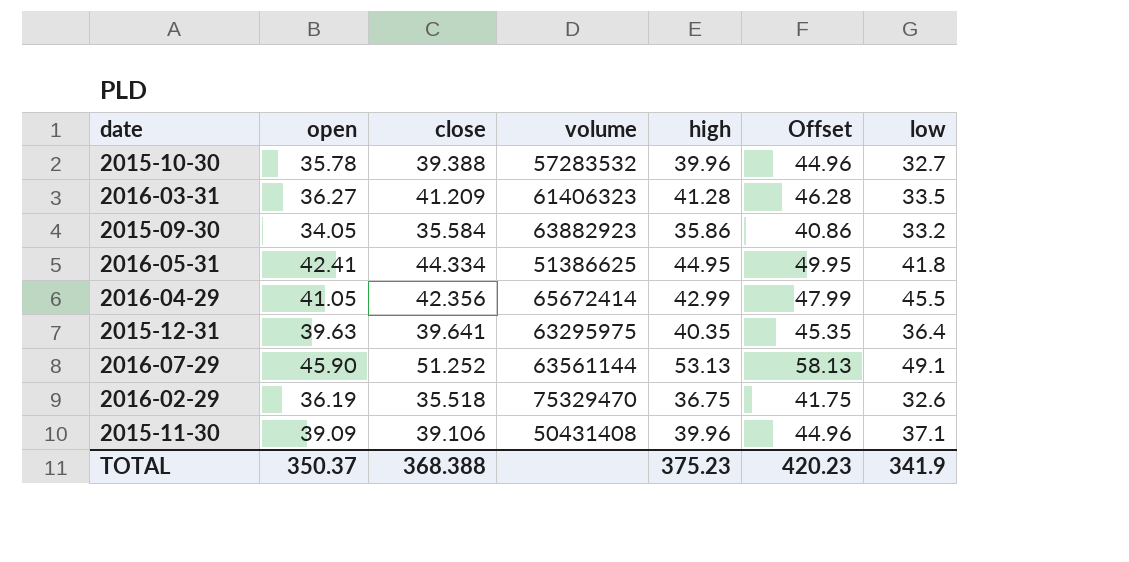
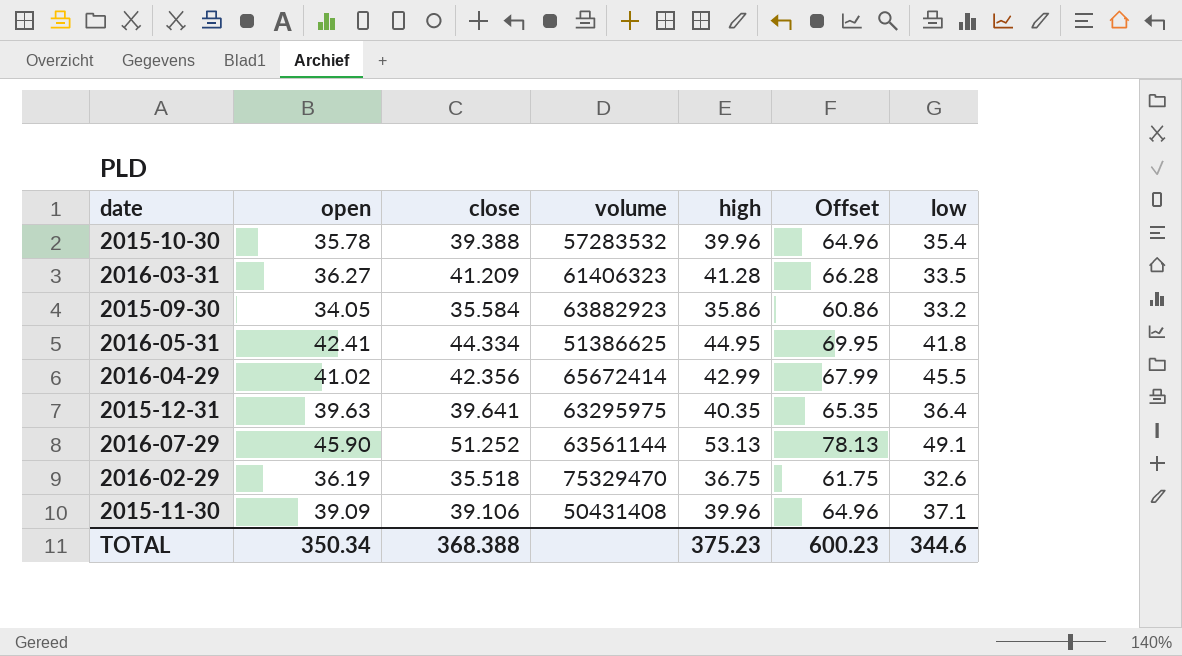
column Offset | formula: [high] + 5 -> [high] + 25
2015-10-30 | low: 32.7 -> 35.4
2016-04-29 | open: 41.05 -> 41.02
TOTAL | open: 350.37 -> 350.34
TOTAL | Offset: 420.23 -> 600.23
TOTAL | low: 341.9 -> 344.6

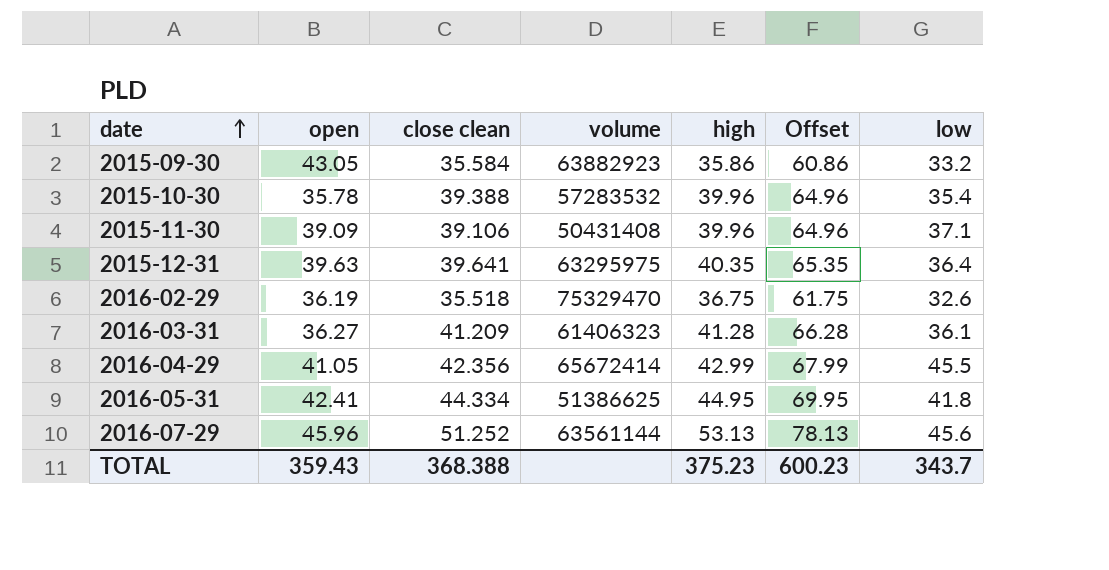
row order: none -> date ascending
column name: close -> close clean
2015-09-30 | open: 34.05 -> 43.05
2016-03-31 | low: 33.5 -> 36.1
2016-04-29 | open: 41.02 -> 41.05
2016-07-29 | open: 45.90 -> 45.96
2016-07-29 | low: 49.1 -> 45.6
TOTAL | open: 350.34 -> 359.43
TOTAL | low: 344.6 -> 343.7

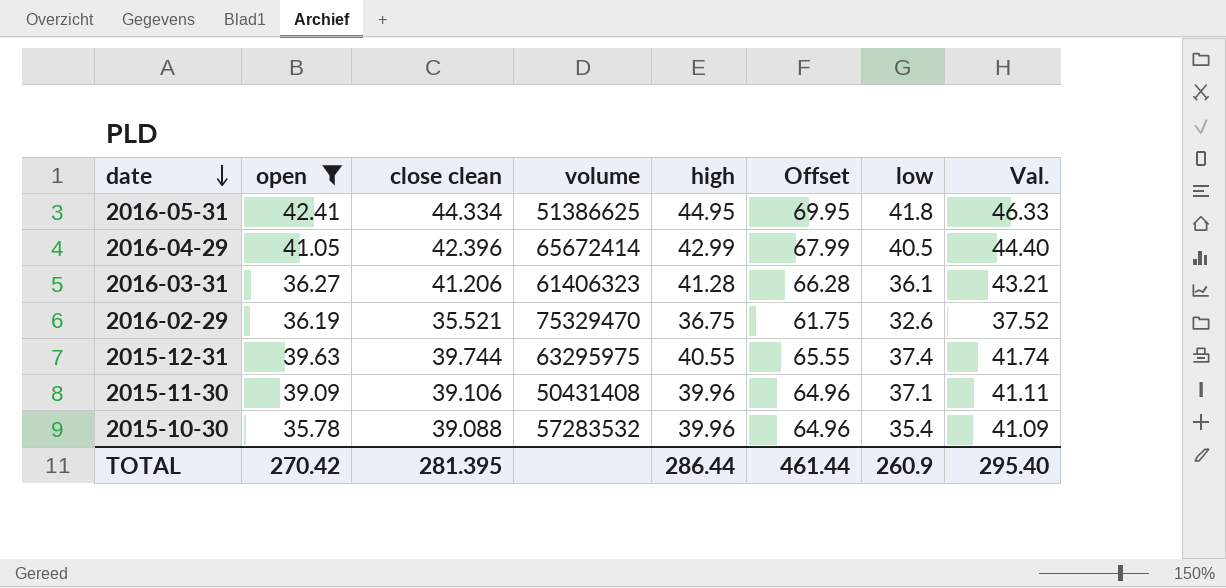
filter: none -> open <= 42.41
row order: date ascending -> date descending
column Val. | formula: none -> [close clean] + 2
2016-04-29 | close clean: 42.356 -> 42.396
2016-04-29 | low: 45.5 -> 40.5
2016-03-31 | close clean: 41.209 -> 41.206
2016-02-29 | close clean: 35.518 -> 35.521
2015-12-31 | close clean: 39.641 -> 39.744
2015-12-31 | high: 40.35 -> 40.55
2015-12-31 | Offset: 65.35 -> 65.55
2015-12-31 | low: 36.4 -> 37.4
2015-10-30 | close clean: 39.388 -> 39.088
TOTAL | open: 359.43 -> 270.42
TOTAL | close clean: 368.388 -> 281.395
TOTAL | high: 375.23 -> 286.44
TOTAL | Offset: 600.23 -> 461.44
TOTAL | low: 343.7 -> 260.9

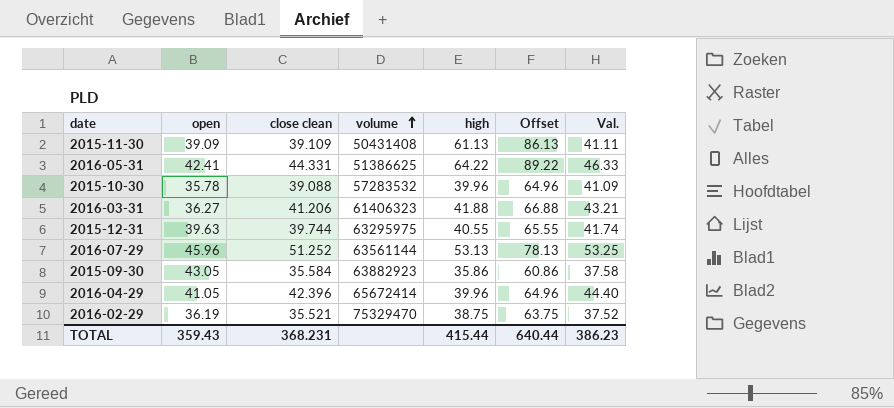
filter: open <= 42.41 -> none
row order: date descending -> volume ascending
column low | position: 7 -> none
2015-11-30 | close clean: 39.106 -> 39.109
2015-11-30 | high: 39.96 -> 61.13
2015-11-30 | Offset: 64.96 -> 86.13
2016-05-31 | close clean: 44.334 -> 44.331
2016-05-31 | high: 44.95 -> 64.22
2016-05-31 | Offset: 69.95 -> 89.22
2016-03-31 | high: 41.28 -> 41.88
2016-03-31 | Offset: 66.28 -> 66.88
2016-04-29 | high: 42.99 -> 39.96
2016-04-29 | Offset: 67.99 -> 64.96
2016-02-29 | high: 36.75 -> 38.75
2016-02-29 | Offset: 61.75 -> 63.75
TOTAL | open: 270.42 -> 359.43
TOTAL | close clean: 281.395 -> 368.231
TOTAL | high: 286.44 -> 415.44
TOTAL | Offset: 461.44 -> 640.44
TOTAL | Val.: 295.40 -> 386.23

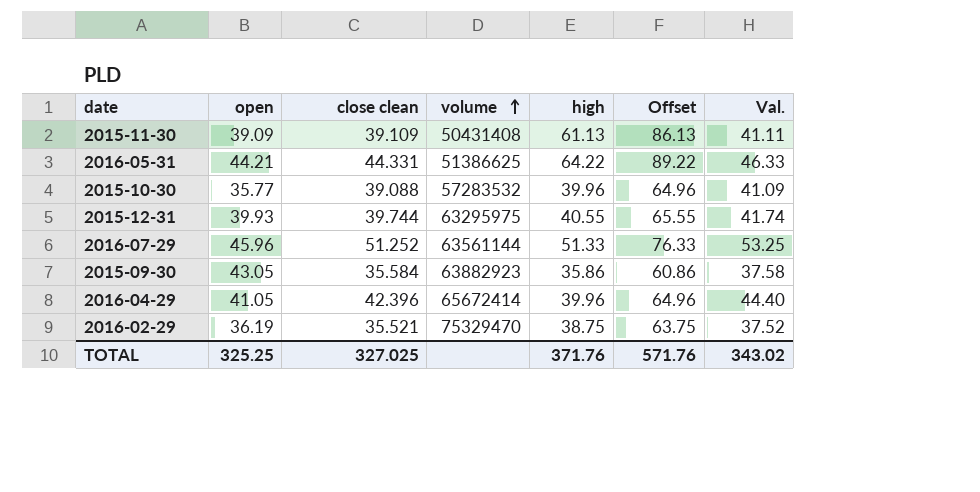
row 2016-03-31: 36.27 | 41.206 | 61406323 | 41.88 | 66.88 | 43.21 -> none
2016-05-31 | open: 42.41 -> 44.21
2015-10-30 | open: 35.78 -> 35.77
2015-12-31 | open: 39.63 -> 39.93
2016-07-29 | high: 53.13 -> 51.33
2016-07-29 | Offset: 78.13 -> 76.33
TOTAL | open: 359.43 -> 325.25
TOTAL | close clean: 368.231 -> 327.025
TOTAL | high: 415.44 -> 371.76
TOTAL | Offset: 640.44 -> 571.76
TOTAL | Val.: 386.23 -> 343.02

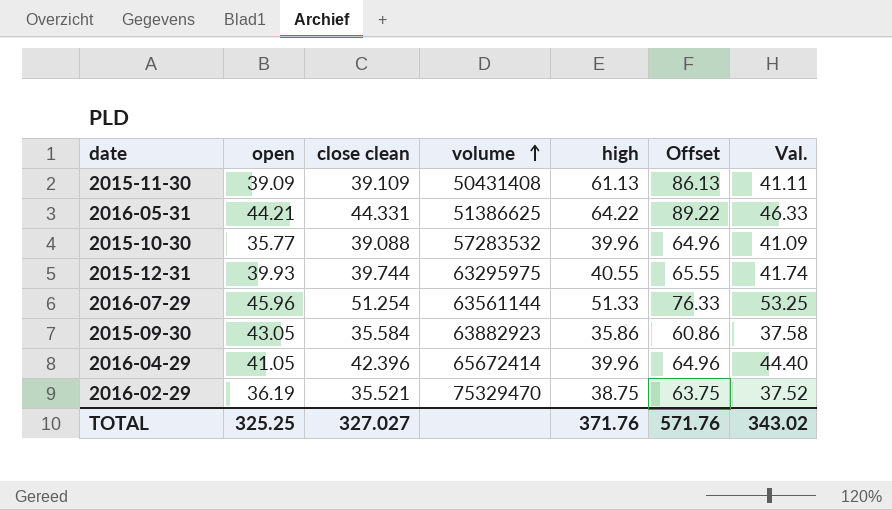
2016-07-29 | close clean: 51.252 -> 51.254
TOTAL | close clean: 327.025 -> 327.027

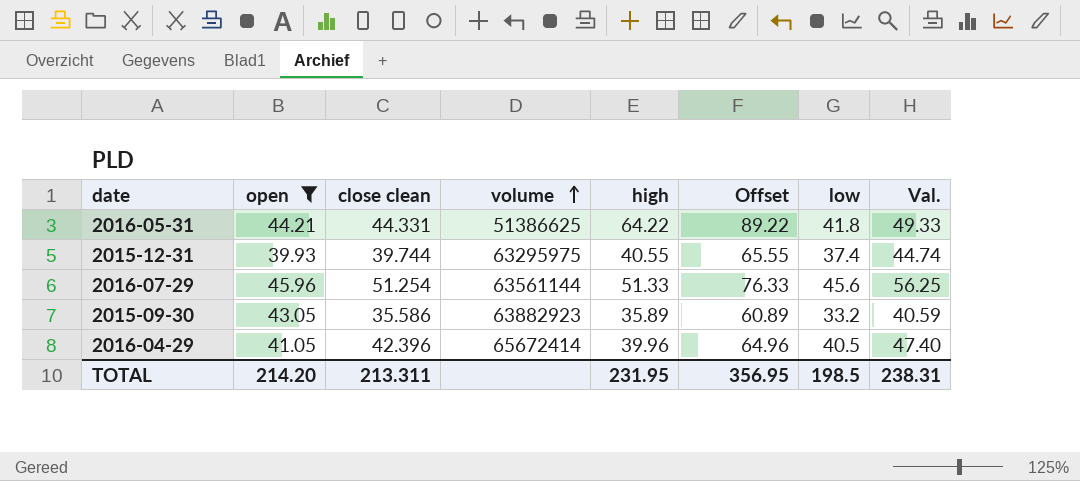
filter: none -> open >= 39.93
column low | position: none -> 7
column Val. | formula: [close clean] + 2 -> [close clean] + 5
2015-09-30 | close clean: 35.584 -> 35.586
2015-09-30 | high: 35.86 -> 35.89
2015-09-30 | Offset: 60.86 -> 60.89
TOTAL | open: 325.25 -> 214.20
TOTAL | close clean: 327.027 -> 213.311
TOTAL | high: 371.76 -> 231.95
TOTAL | Offset: 571.76 -> 356.95
TOTAL | Val.: 343.02 -> 238.31

